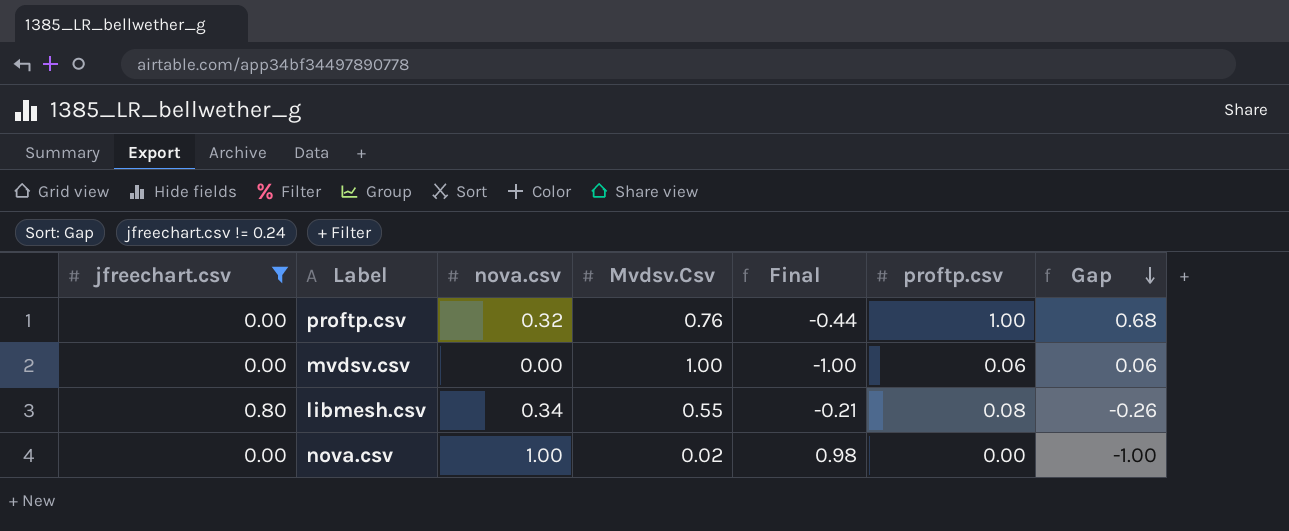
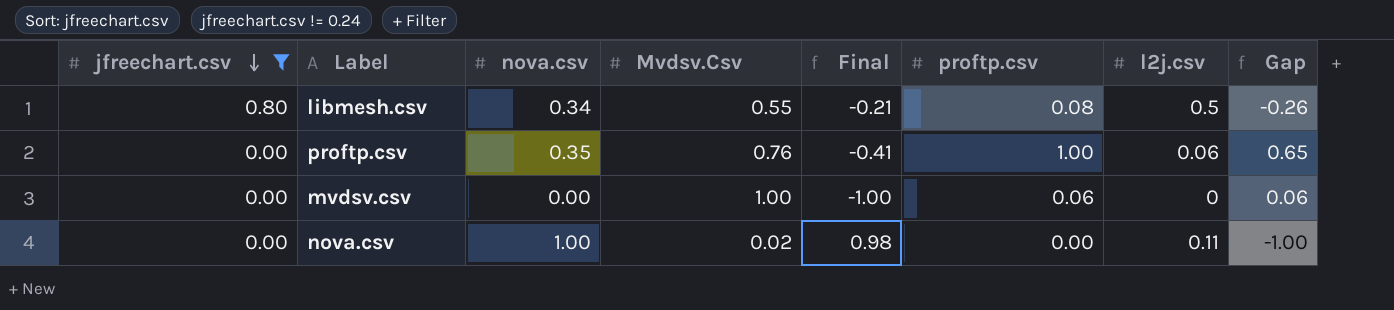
row order: Gap descending -> jfreechart.csv descending
column l2j.csv | position: none -> 7
proftp.csv | nova.csv: 0.32 -> 0.35
proftp.csv | Final: -0.44 -> -0.41
proftp.csv | Gap: 0.68 -> 0.65

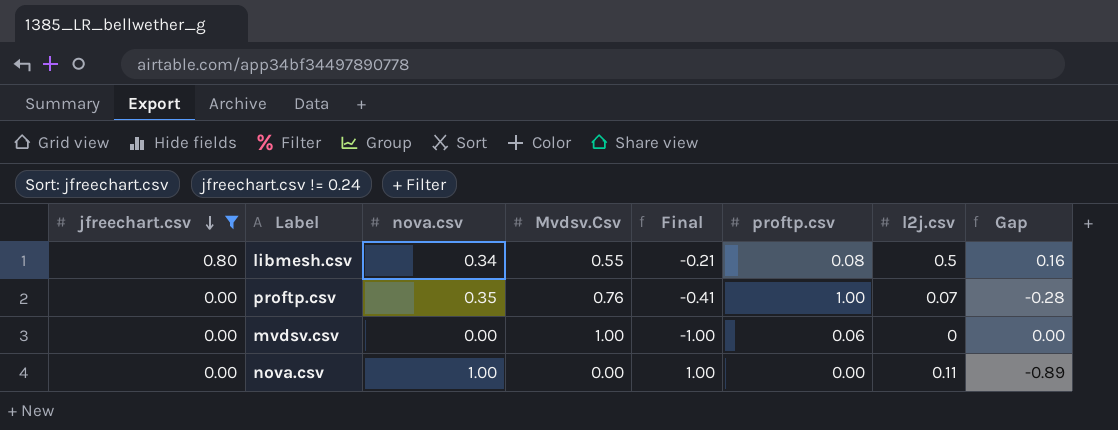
column Gap | formula: [proftp.csv] - [nova.csv] -> [l2j.csv] - [nova.csv]
proftp.csv | l2j.csv: 0.06 -> 0.07
nova.csv | Mvdsv.Csv: 0.02 -> 0.00
nova.csv | Final: 0.98 -> 1.00

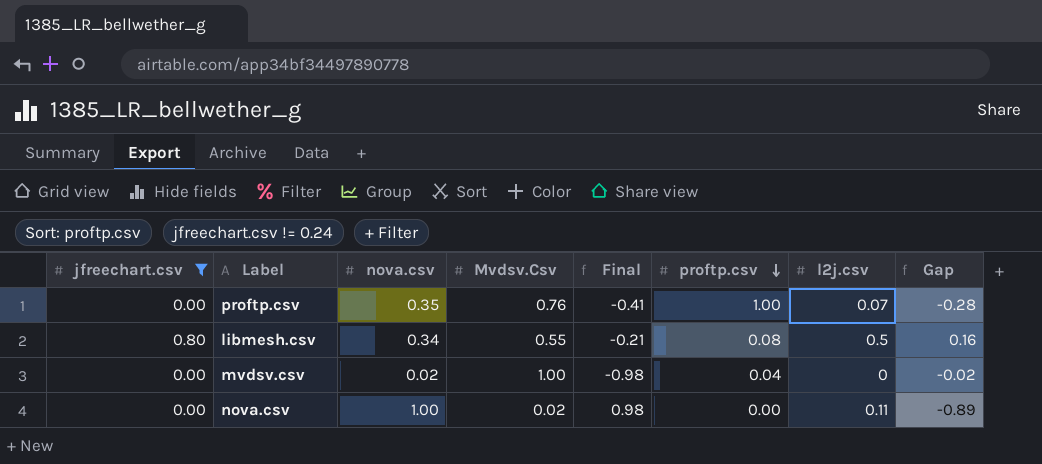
row order: jfreechart.csv descending -> proftp.csv descending
mvdsv.csv | nova.csv: 0.00 -> 0.02
mvdsv.csv | Final: -1.00 -> -0.98
mvdsv.csv | proftp.csv: 0.06 -> 0.04
mvdsv.csv | Gap: 0.00 -> -0.02
nova.csv | Mvdsv.Csv: 0.00 -> 0.02
nova.csv | Final: 1.00 -> 0.98

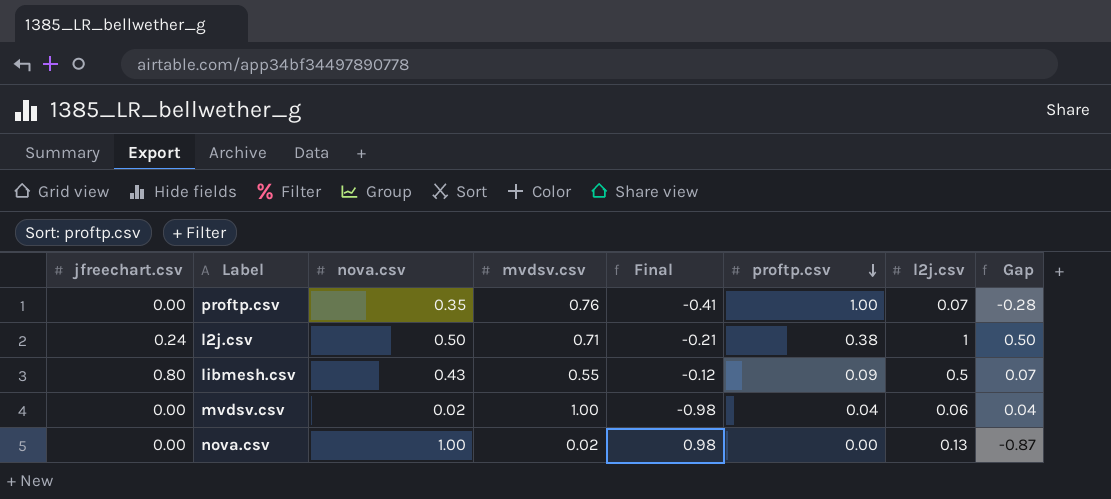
filter: jfreechart.csv != 0.24 -> none
column name: Mvdsv.Csv -> mvdsv.csv
libmesh.csv | nova.csv: 0.34 -> 0.43
libmesh.csv | Final: -0.21 -> -0.12
libmesh.csv | proftp.csv: 0.08 -> 0.09
libmesh.csv | Gap: 0.16 -> 0.07
mvdsv.csv | l2j.csv: 0 -> 0.06
mvdsv.csv | Gap: -0.02 -> 0.04
nova.csv | l2j.csv: 0.11 -> 0.13
nova.csv | Gap: -0.89 -> -0.87

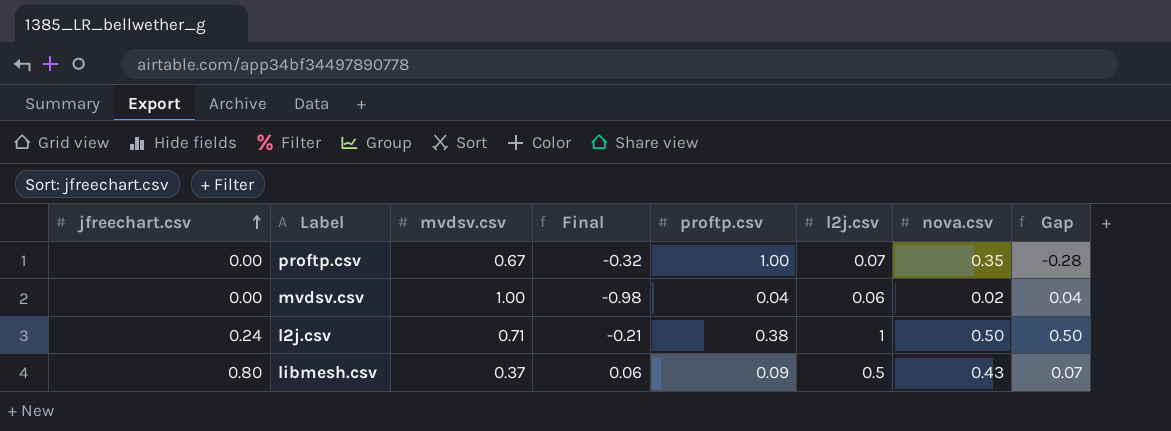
row order: proftp.csv descending -> jfreechart.csv ascending
column nova.csv | position: 3 -> 7
row nova.csv: 0.00 | 1.00 | 0.02 | 0.98 | 0.00 | 0.13 | -0.87 -> none
proftp.csv | mvdsv.csv: 0.76 -> 0.67
proftp.csv | Final: -0.41 -> -0.32
libmesh.csv | mvdsv.csv: 0.55 -> 0.37
libmesh.csv | Final: -0.12 -> 0.06

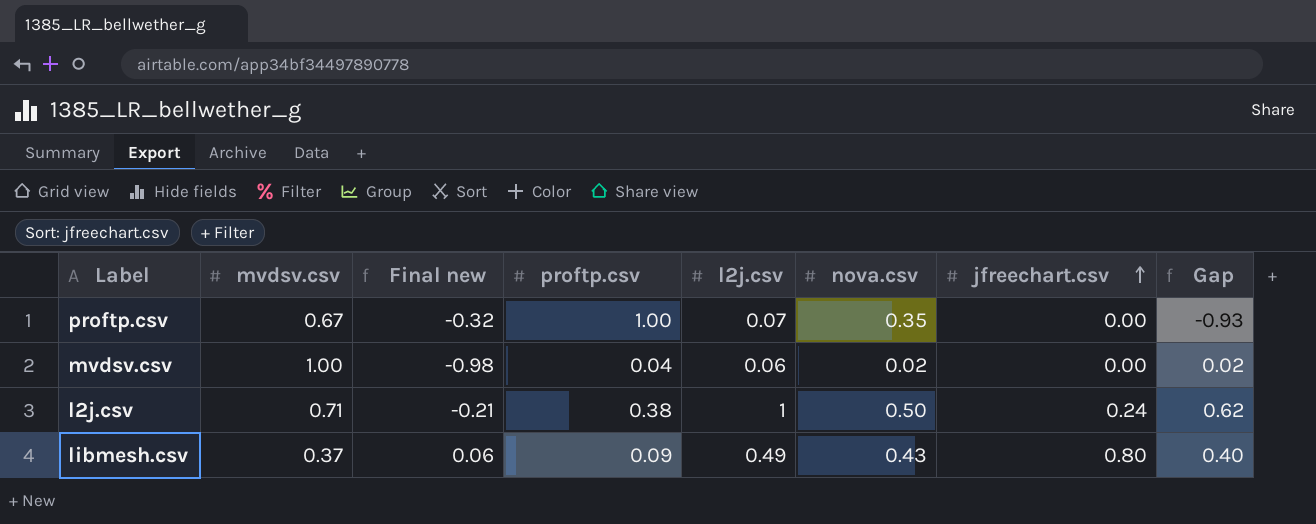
column name: Final -> Final new
column jfreechart.csv | position: 1 -> 7
column Gap | formula: [l2j.csv] - [nova.csv] -> [l2j.csv] - [proftp.csv]
libmesh.csv | l2j.csv: 0.5 -> 0.49

